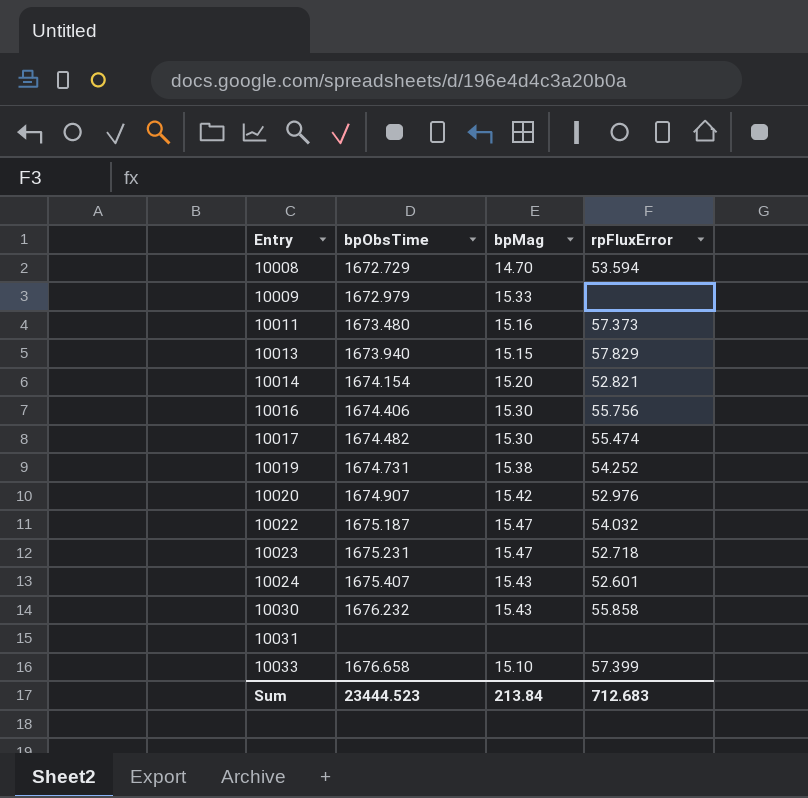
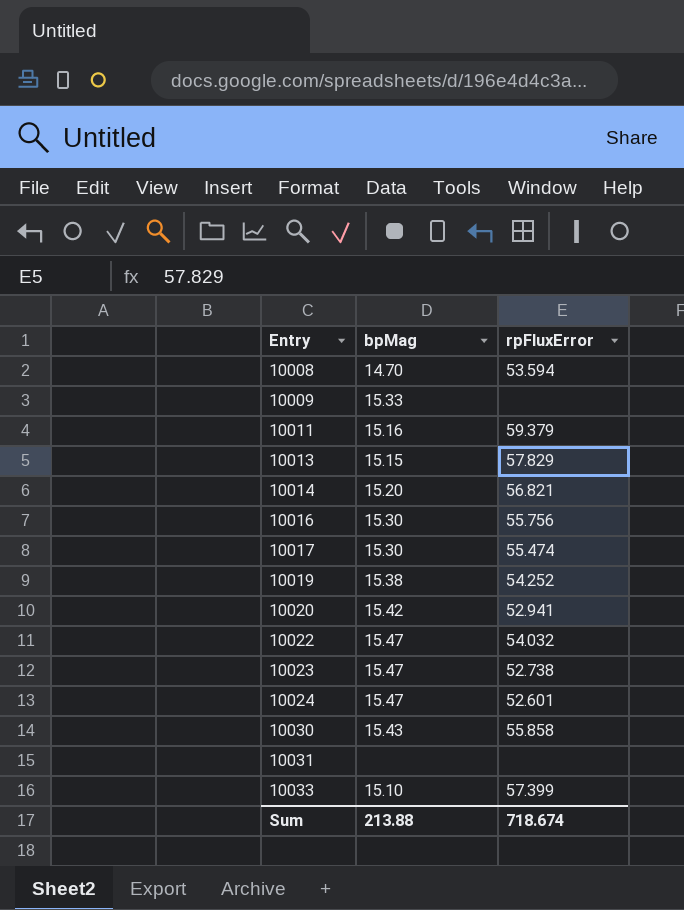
column bpObsTime | position: 2 -> none
10011 | rpFluxError: 57.373 -> 59.379
10014 | rpFluxError: 52.821 -> 56.821
10020 | rpFluxError: 52.976 -> 52.941
10023 | rpFluxError: 52.718 -> 52.738
10024 | bpMag: 15.43 -> 15.47
Sum | bpMag: 213.84 -> 213.88
Sum | rpFluxError: 712.683 -> 718.674

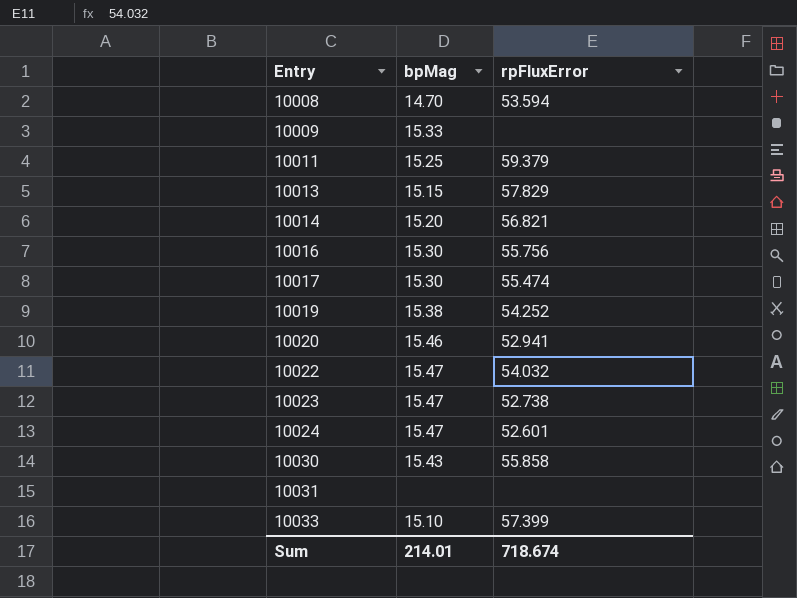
10011 | bpMag: 15.16 -> 15.25
10020 | bpMag: 15.42 -> 15.46
Sum | bpMag: 213.88 -> 214.01

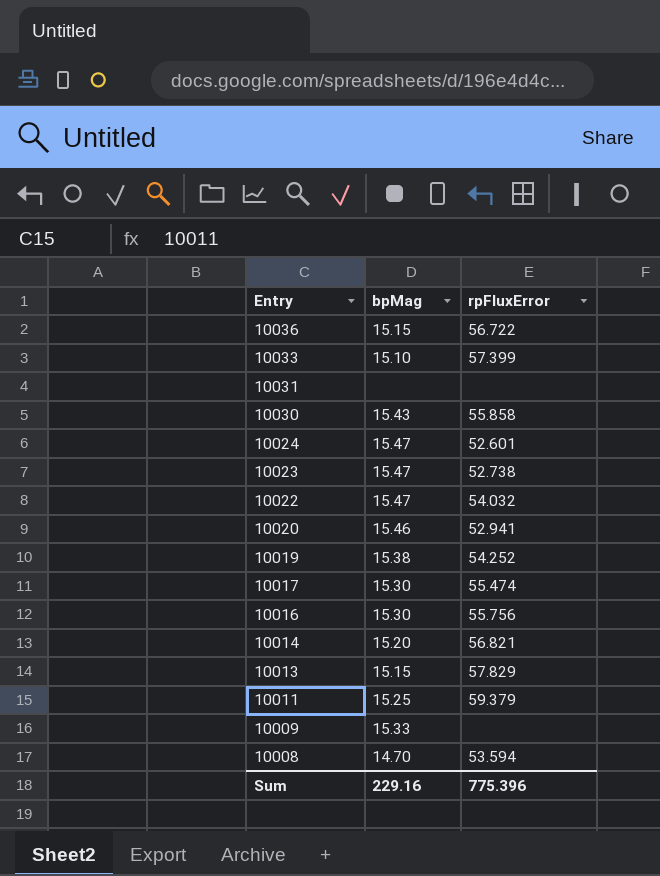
row order: Entry ascending -> Entry descending
row 10036: none -> 15.15 | 56.722
Sum | bpMag: 214.01 -> 229.16
Sum | rpFluxError: 718.674 -> 775.396

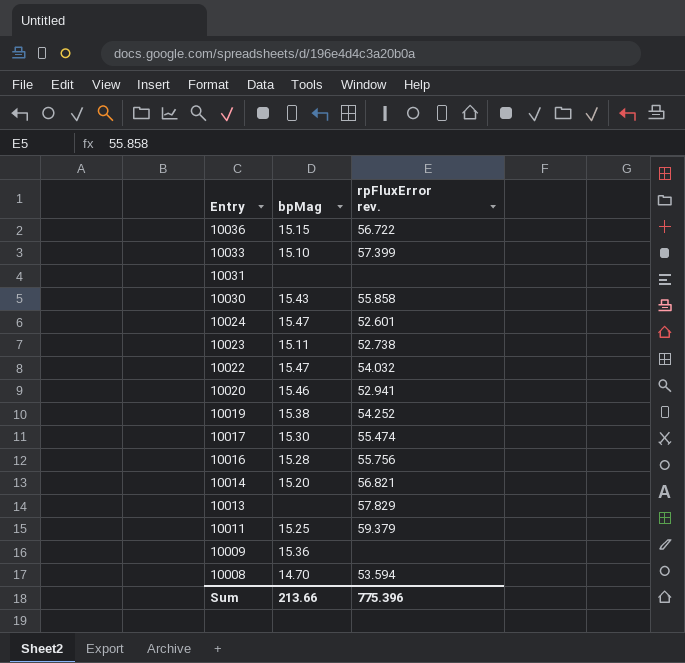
column name: rpFluxError -> rpFluxError rev.
10023 | bpMag: 15.47 -> 15.11
10016 | bpMag: 15.30 -> 15.28
10013 | bpMag: 15.15 -> none
10009 | bpMag: 15.33 -> 15.36
Sum | bpMag: 229.16 -> 213.66

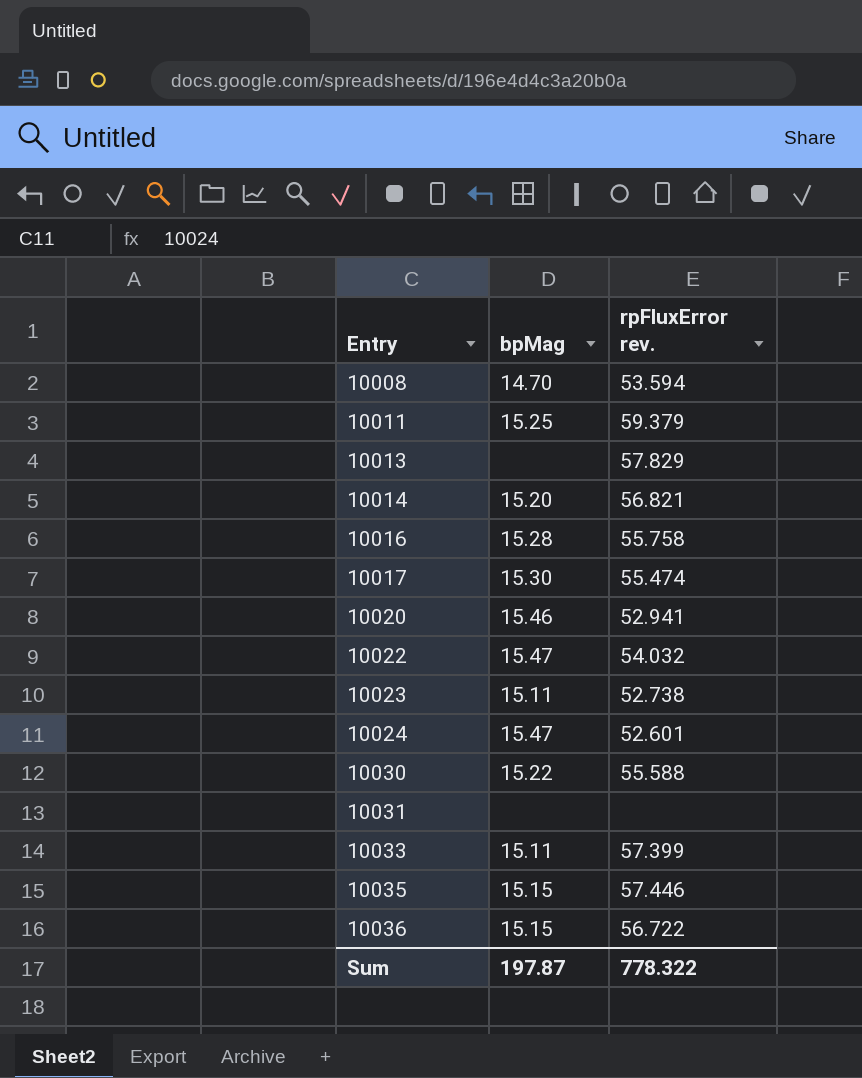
row order: Entry descending -> Entry ascending
row 10019: 15.38 | 54.252 -> none
row 10009: 15.36 | none -> none
10016 | rpFluxError rev.: 55.756 -> 55.758
10030 | bpMag: 15.43 -> 15.22
10030 | rpFluxError rev.: 55.858 -> 55.588
10033 | bpMag: 15.10 -> 15.11
row 10035: none -> 15.15 | 57.446
Sum | bpMag: 213.66 -> 197.87
Sum | rpFluxError rev.: 775.396 -> 778.322

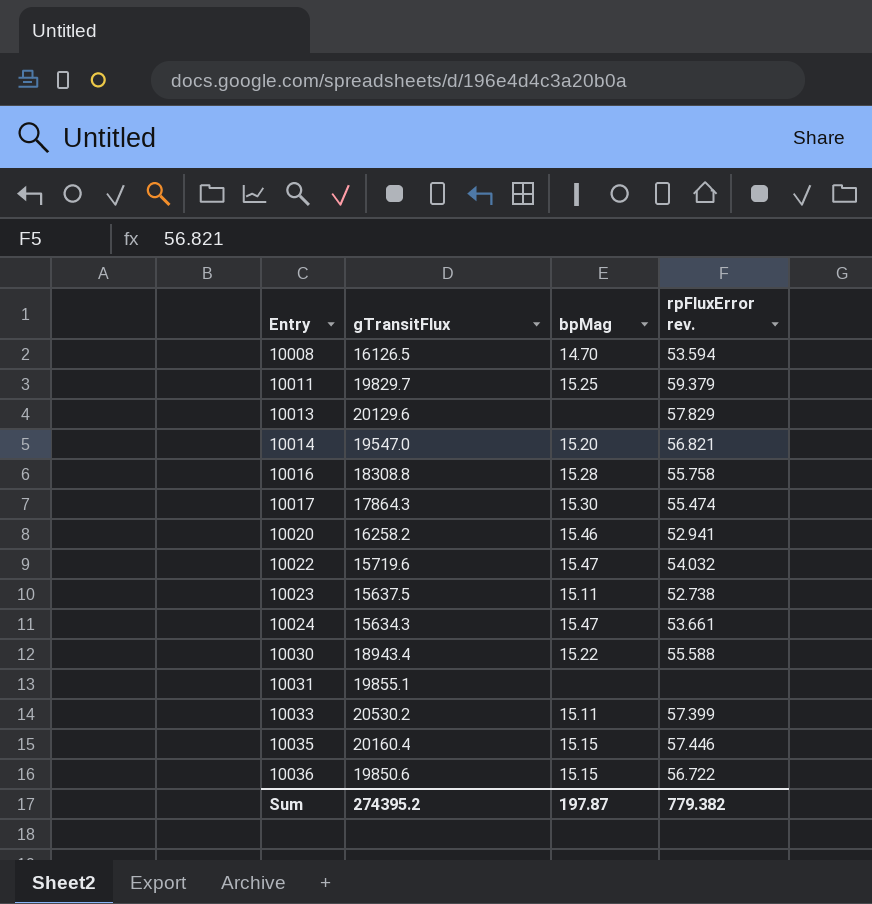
column gTransitFlux | position: none -> 2
10024 | rpFluxError rev.: 52.601 -> 53.661
Sum | rpFluxError rev.: 778.322 -> 779.382

